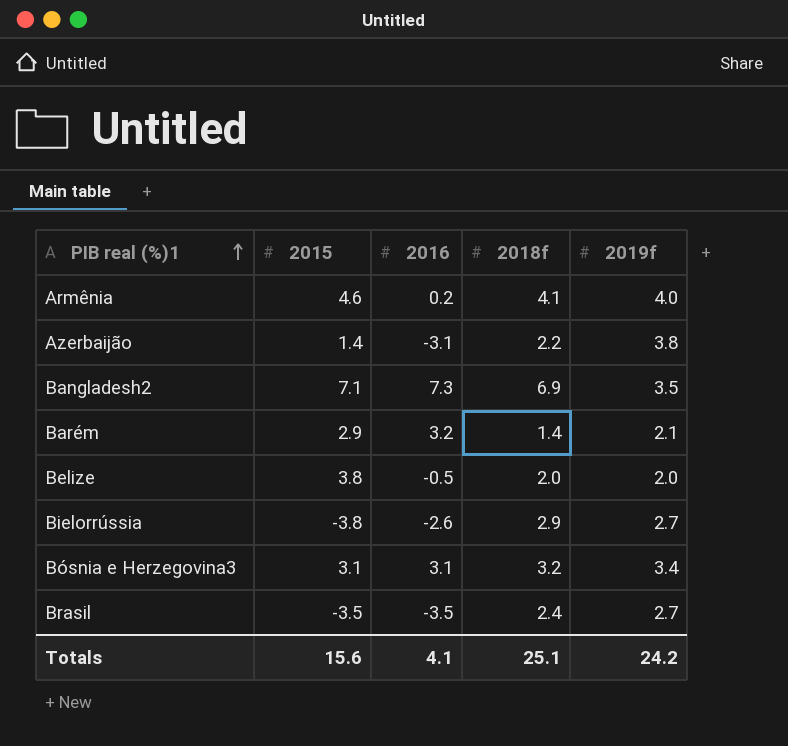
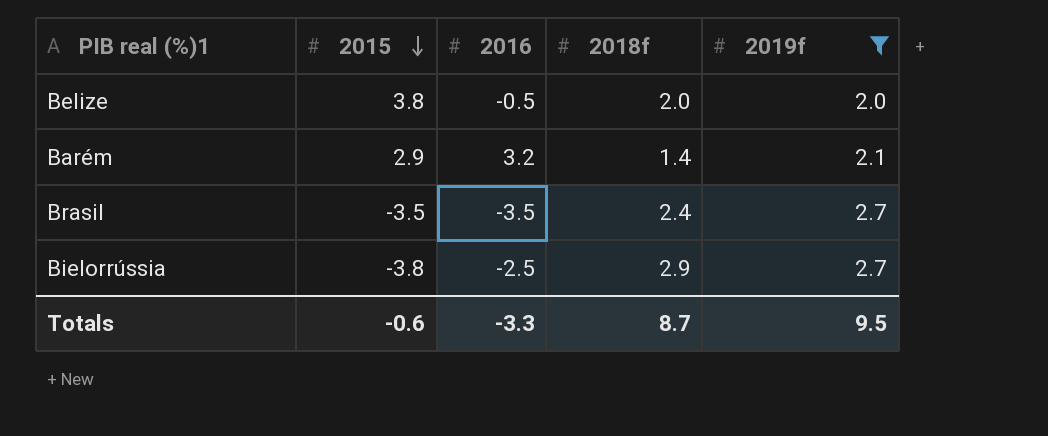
filter: none -> 2019f <= 2.7
row order: PIB real (%)1 ascending -> 2015 descending
Bielorrússia | 2016: -2.6 -> -2.5
Totals | 2015: 15.6 -> -0.6
Totals | 2016: 4.1 -> -3.3
Totals | 2018f: 25.1 -> 8.7
Totals | 2019f: 24.2 -> 9.5

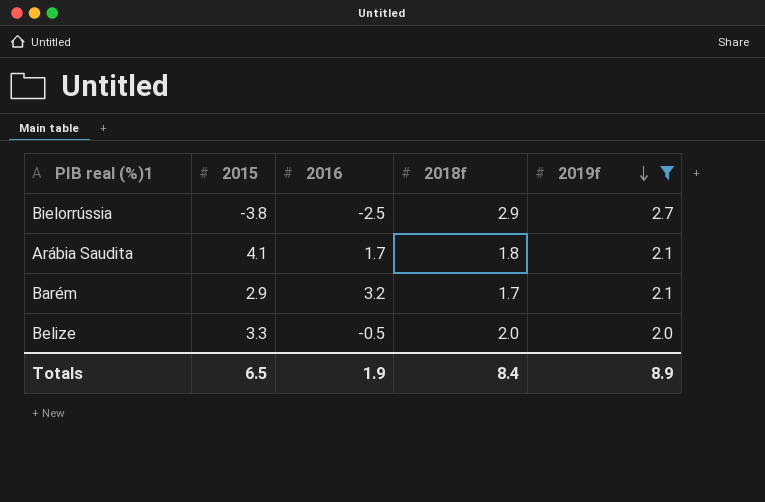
row order: 2015 descending -> 2019f descending
row Brasil: -3.5 | -3.5 | 2.4 | 2.7 -> none
row Arábia Saudita: none -> 4.1 | 1.7 | 1.8 | 2.1
Barém | 2018f: 1.4 -> 1.7
Belize | 2015: 3.8 -> 3.3
Totals | 2015: -0.6 -> 6.5
Totals | 2016: -3.3 -> 1.9
Totals | 2018f: 8.7 -> 8.4
Totals | 2019f: 9.5 -> 8.9

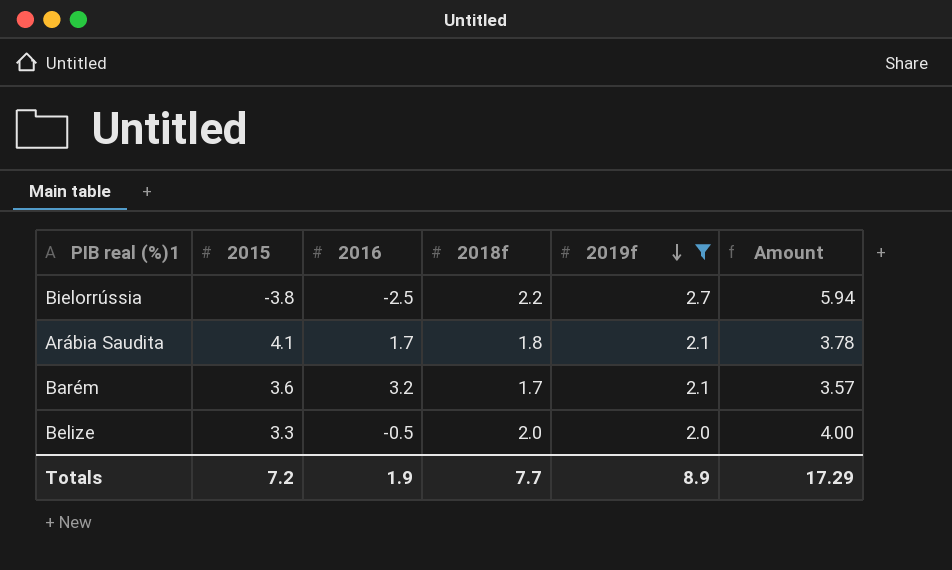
column Amount | formula: none -> [2018f] * [2019f]
Bielorrússia | 2018f: 2.9 -> 2.2
Barém | 2015: 2.9 -> 3.6
Totals | 2015: 6.5 -> 7.2
Totals | 2018f: 8.4 -> 7.7

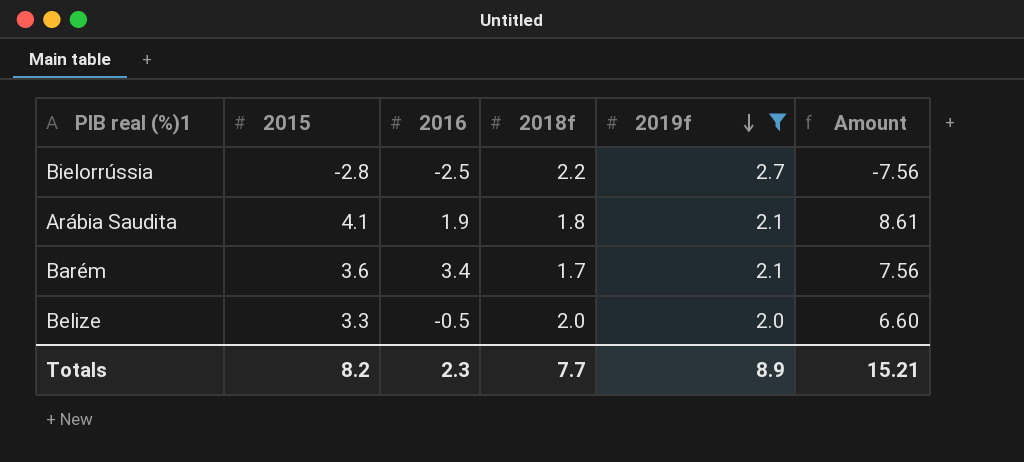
column Amount | formula: [2018f] * [2019f] -> [2015] * [2019f]
Bielorrússia | 2015: -3.8 -> -2.8
Arábia Saudita | 2016: 1.7 -> 1.9
Barém | 2016: 3.2 -> 3.4
Totals | 2015: 7.2 -> 8.2
Totals | 2016: 1.9 -> 2.3
Totals | Amount: 17.29 -> 15.21

